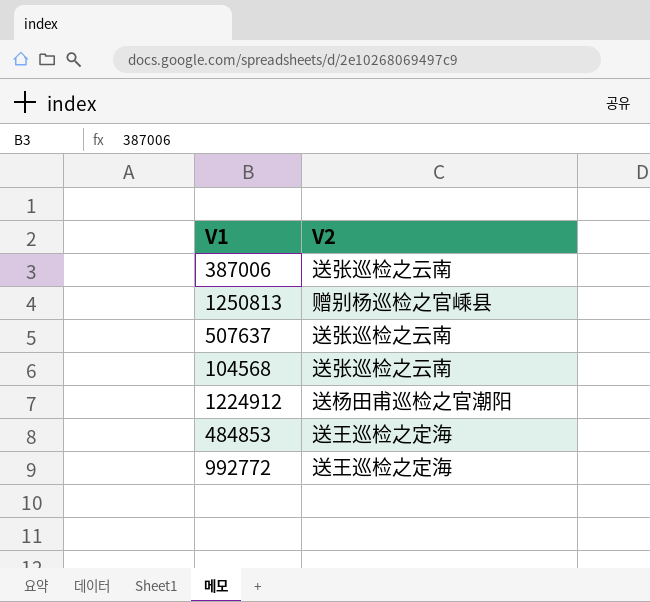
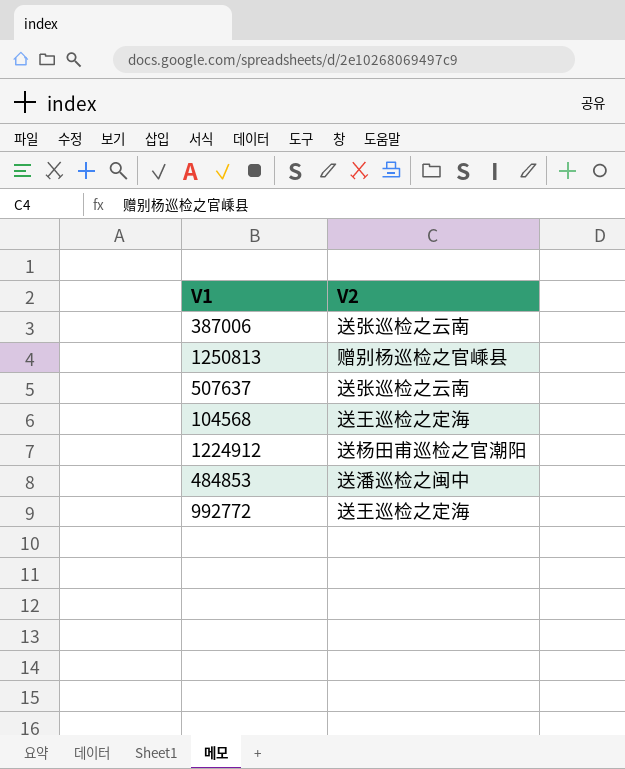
104568 | V2: 送张巡检之云南 -> 送王巡检之定海
484853 | V2: 送王巡检之定海 -> 送潘巡检之闽中

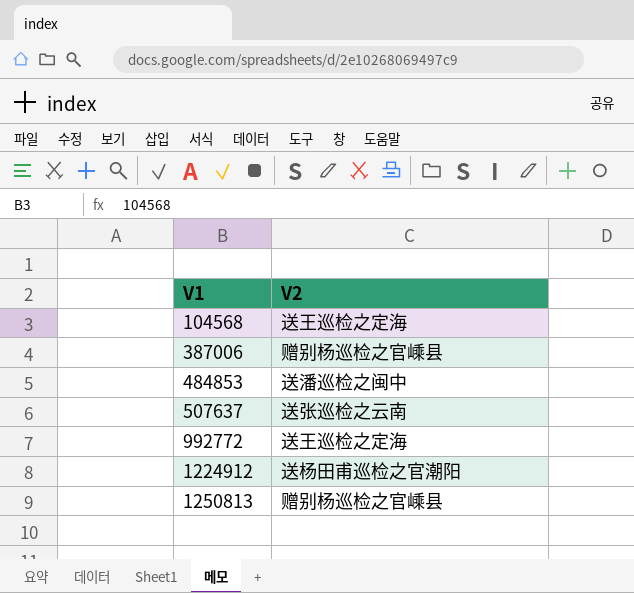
row order: none -> V1 ascending
387006 | V2: 送张巡检之云南 -> 赠别杨巡检之官嵊县

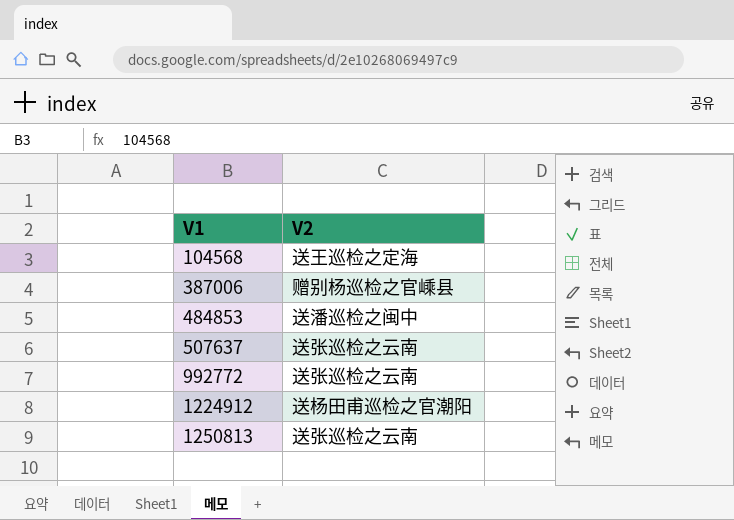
992772 | V2: 送王巡检之定海 -> 送张巡检之云南
1250813 | V2: 赠别杨巡检之官嵊县 -> 送张巡检之云南

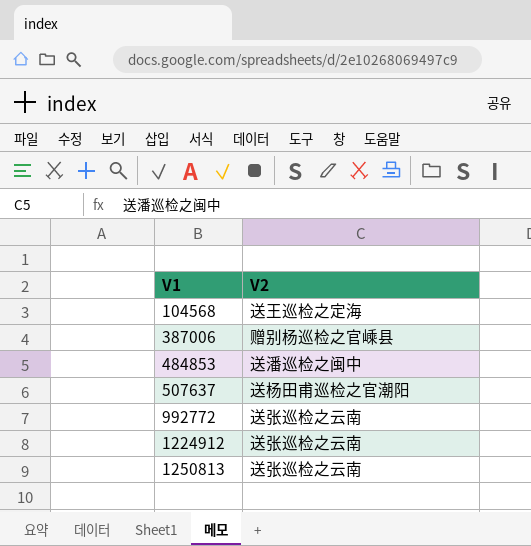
507637 | V2: 送张巡检之云南 -> 送杨田甫巡检之官潮阳
1224912 | V2: 送杨田甫巡检之官潮阳 -> 送张巡检之云南

